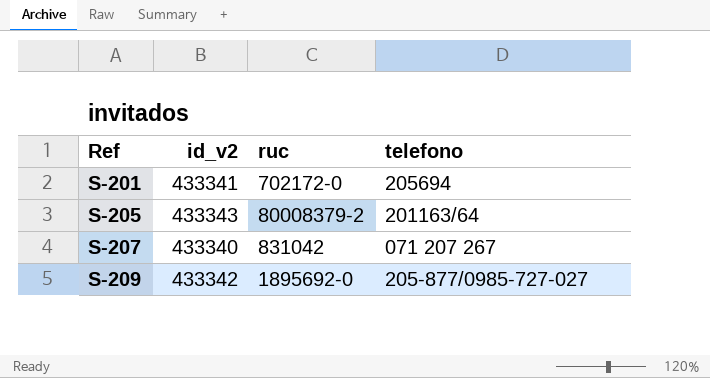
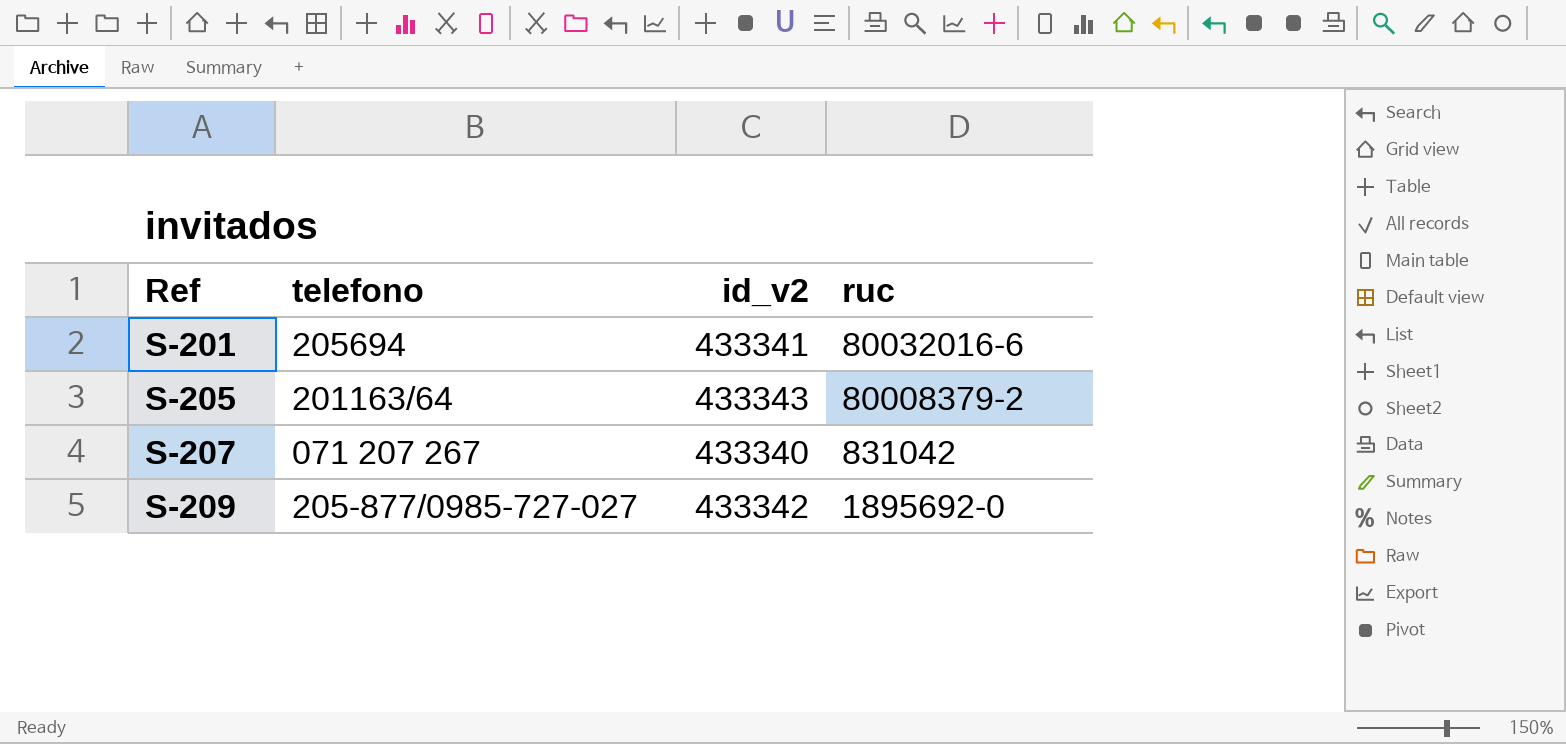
column telefono | position: 4 -> 2
S-201 | ruc: 702172-0 -> 80032016-6

